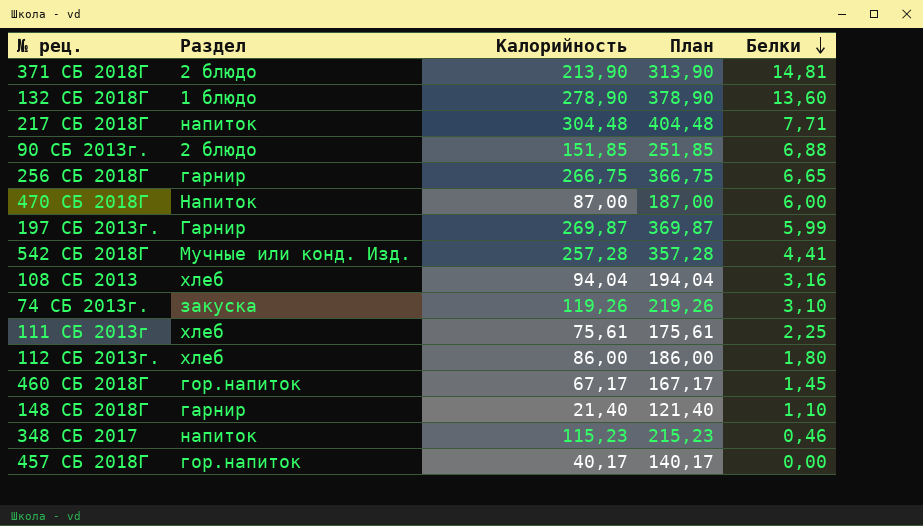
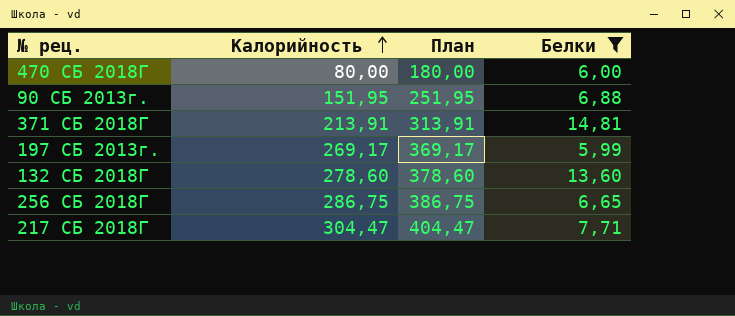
filter: none -> Белки >= 5,99
row order: Белки descending -> Калорийность ascending
column Раздел | position: 2 -> none
470 СБ 2018Г | Калорийность: 87,00 -> 80,00
470 СБ 2018Г | План: 187,00 -> 180,00
90 СБ 2013г. | Калорийность: 151,85 -> 151,95
90 СБ 2013г. | План: 251,85 -> 251,95
371 СБ 2018Г | Калорийность: 213,90 -> 213,91
371 СБ 2018Г | План: 313,90 -> 313,91
197 СБ 2013г. | Калорийность: 269,87 -> 269,17
197 СБ 2013г. | План: 369,87 -> 369,17
132 СБ 2018Г | Калорийность: 278,90 -> 278,60
132 СБ 2018Г | План: 378,90 -> 378,60
256 СБ 2018Г | Калорийность: 266,75 -> 286,75
256 СБ 2018Г | План: 366,75 -> 386,75
217 СБ 2018Г | Калорийность: 304,48 -> 304,47
217 СБ 2018Г | План: 404,48 -> 404,47

